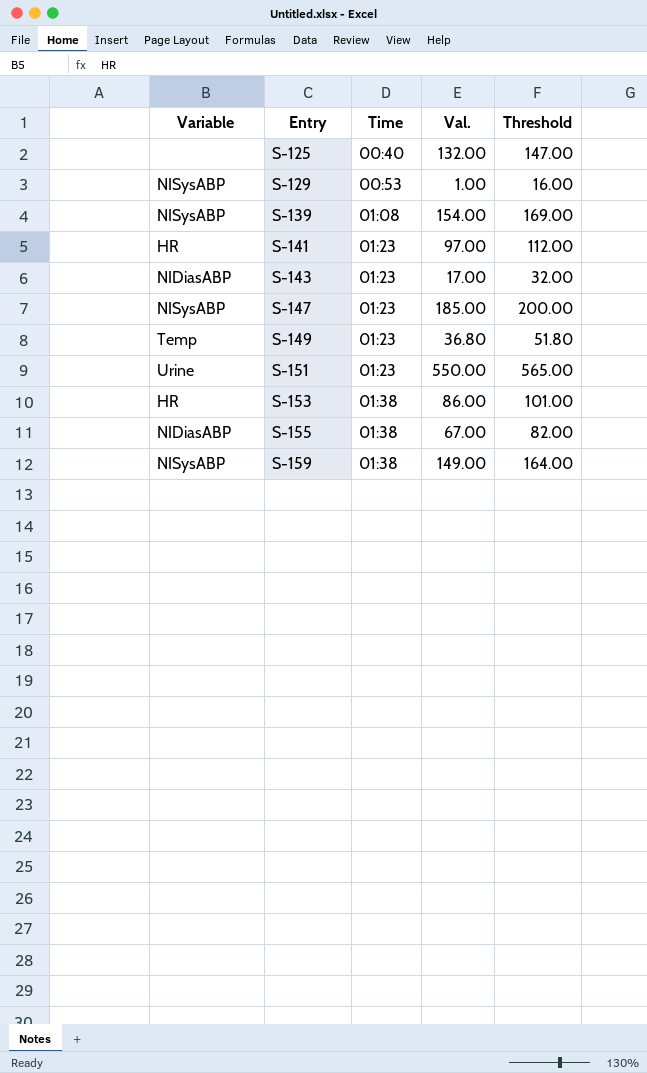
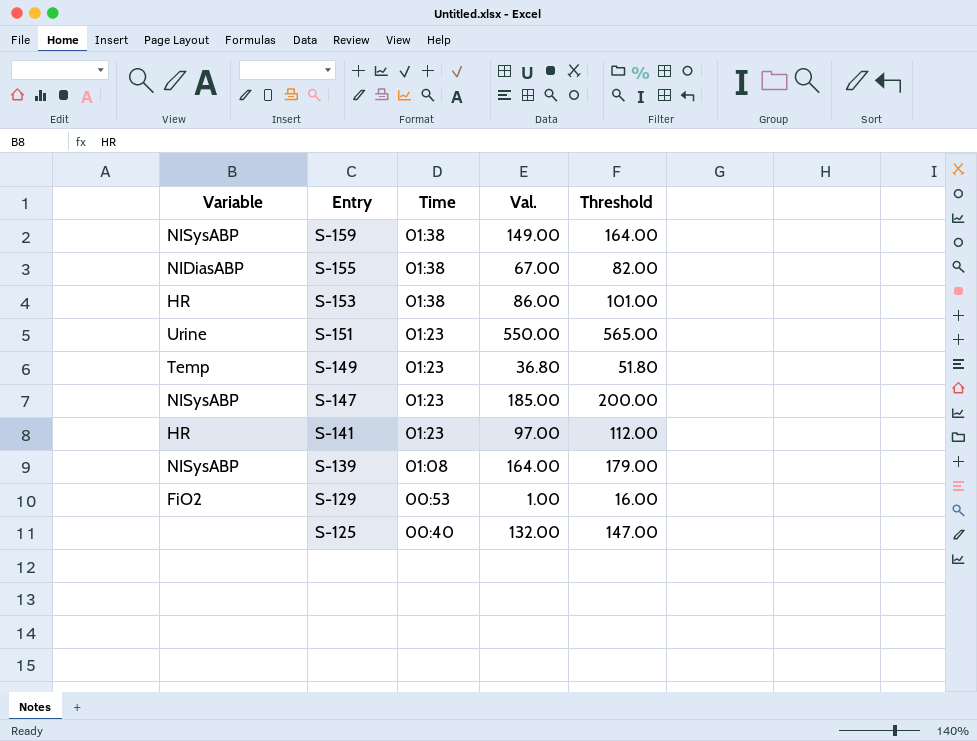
row order: Entry ascending -> Entry descending
row S-143: NIDiasABP | 01:23 | 17.00 | 32.00 -> none
S-139 | Val.: 154.00 -> 164.00
S-139 | Threshold: 169.00 -> 179.00
S-129 | Variable: NISysABP -> FiO2

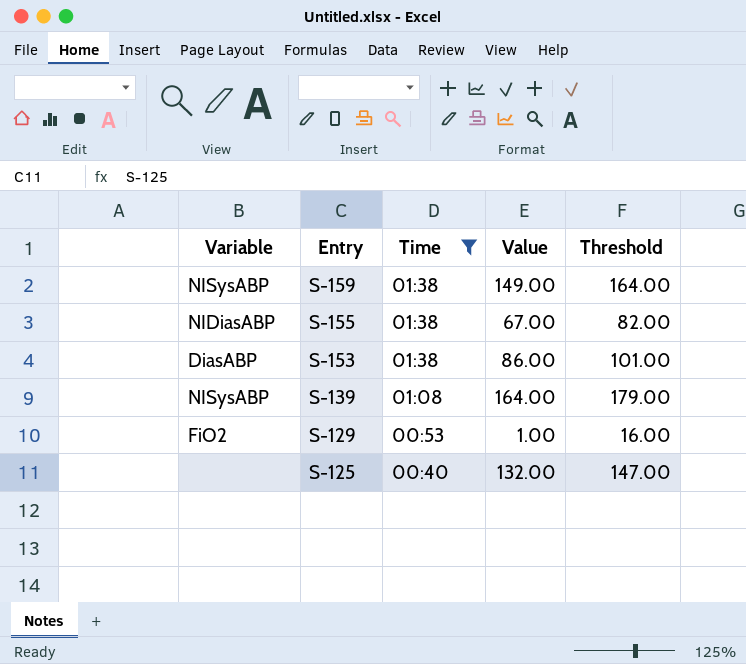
filter: none -> Time != 01:23
column name: Val. -> Value
S-153 | Variable: HR -> DiasABP

